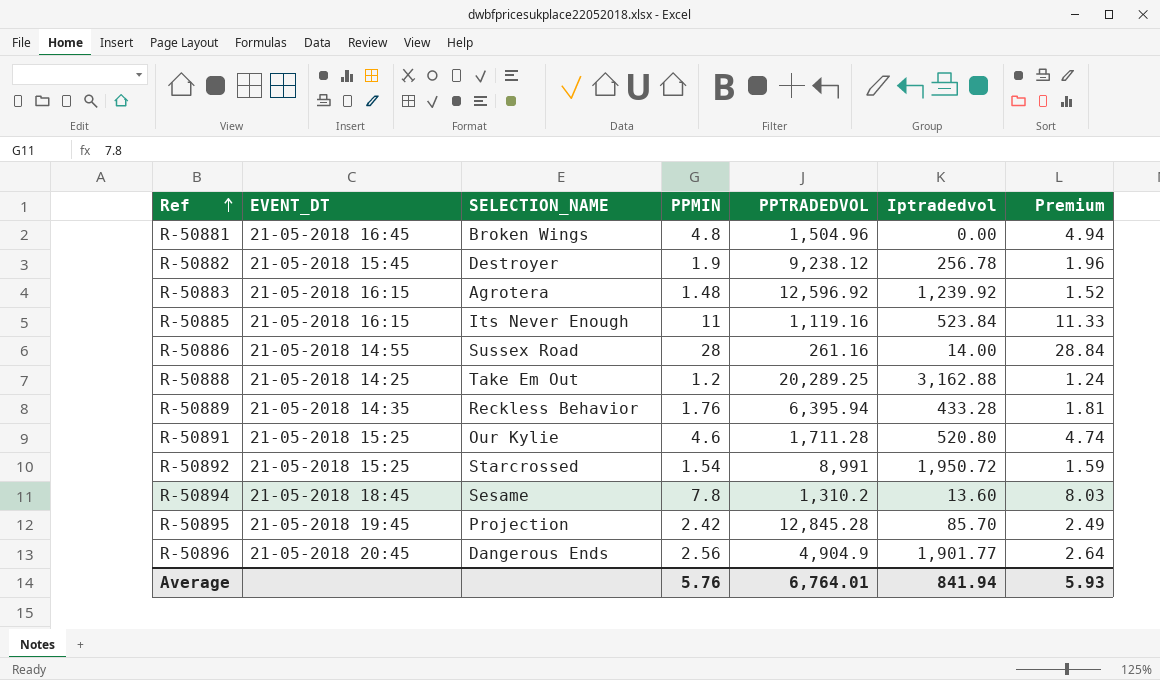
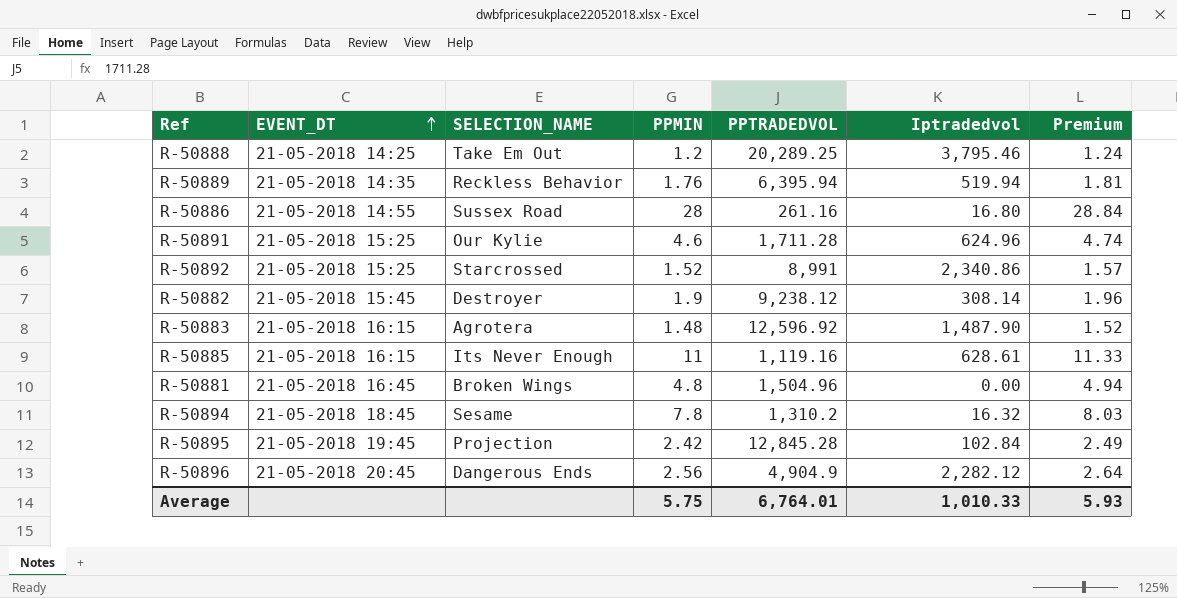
row order: Ref ascending -> EVENT_DT ascending
R-50888 | Iptradedvol: 3,162.88 -> 3,795.46
R-50889 | Iptradedvol: 433.28 -> 519.94
R-50886 | Iptradedvol: 14.00 -> 16.80
R-50891 | Iptradedvol: 520.80 -> 624.96
R-50892 | PPMIN: 1.54 -> 1.52
R-50892 | Iptradedvol: 1,950.72 -> 2,340.86
R-50892 | Premium: 1.59 -> 1.57
R-50882 | Iptradedvol: 256.78 -> 308.14
R-50883 | Iptradedvol: 1,239.92 -> 1,487.90
R-50885 | Iptradedvol: 523.84 -> 628.61
R-50894 | Iptradedvol: 13.60 -> 16.32
R-50895 | Iptradedvol: 85.70 -> 102.84
R-50896 | Iptradedvol: 1,901.77 -> 2,282.12
Average | PPMIN: 5.76 -> 5.75
Average | Iptradedvol: 841.94 -> 1,010.33

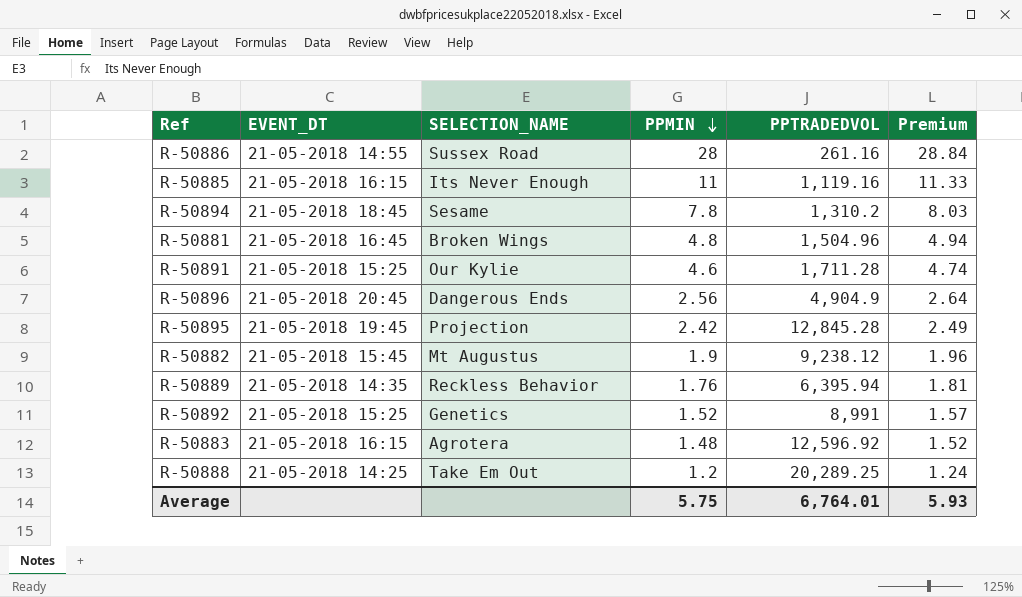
row order: EVENT_DT ascending -> PPMIN descending
column Iptradedvol | position: 6 -> none
R-50882 | SELECTION_NAME: Destroyer -> Mt Augustus
R-50892 | SELECTION_NAME: Starcrossed -> Genetics

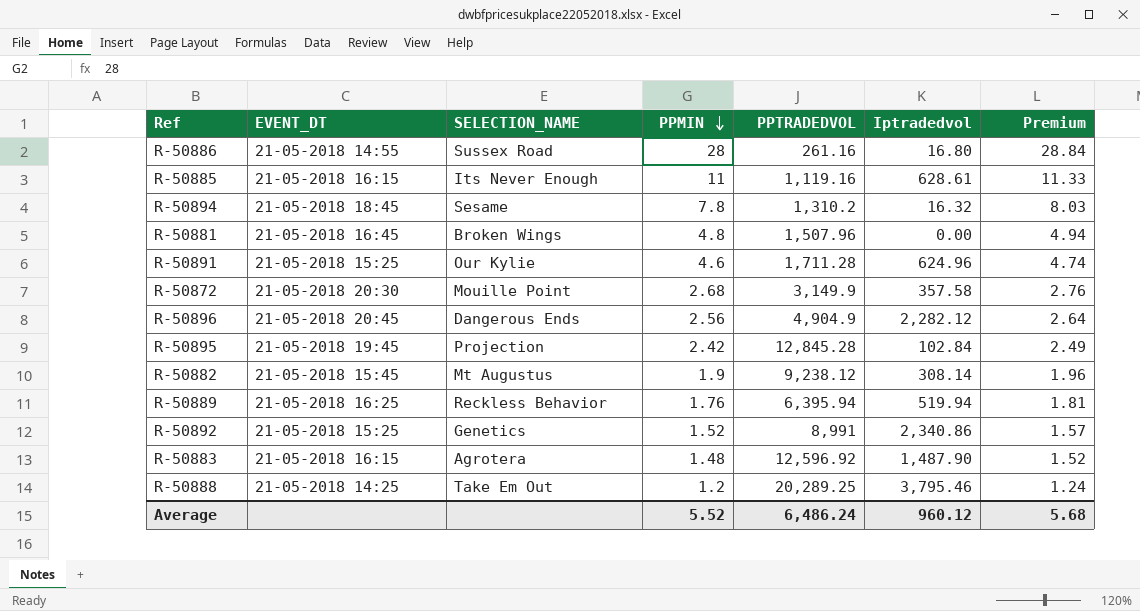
column Iptradedvol | position: none -> 6
R-50881 | PPTRADEDVOL: 1,504.96 -> 1,507.96
row R-50872: none -> 21-05-2018 20:30 | Mouille Point | 2.68 | 3,149.9 | 357.58 | 2.76
R-50889 | EVENT_DT: 21-05-2018 14:35 -> 21-05-2018 16:25
Average | PPMIN: 5.75 -> 5.52
Average | PPTRADEDVOL: 6,764.01 -> 6,486.24
Average | Premium: 5.93 -> 5.68

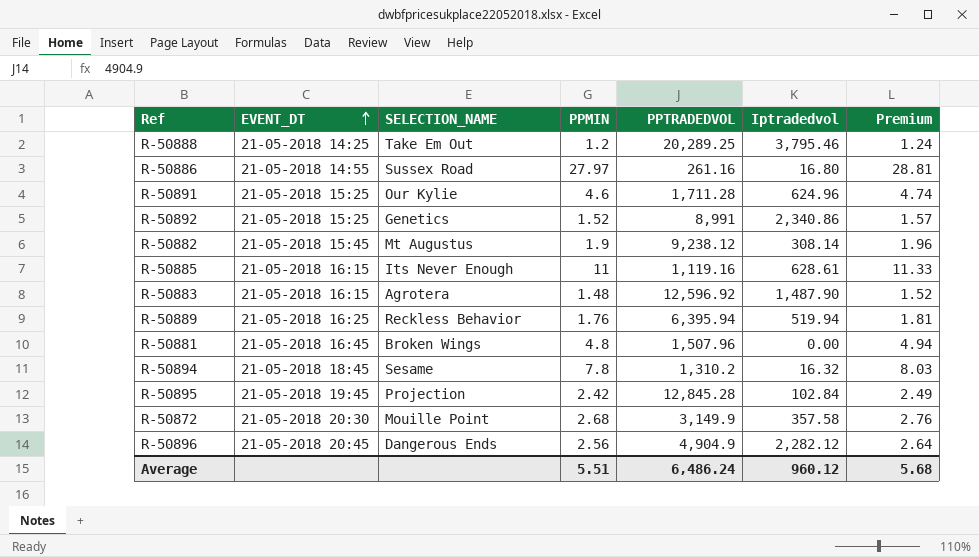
row order: PPMIN descending -> EVENT_DT ascending
R-50886 | PPMIN: 28 -> 27.97
R-50886 | Premium: 28.84 -> 28.81
Average | PPMIN: 5.52 -> 5.51

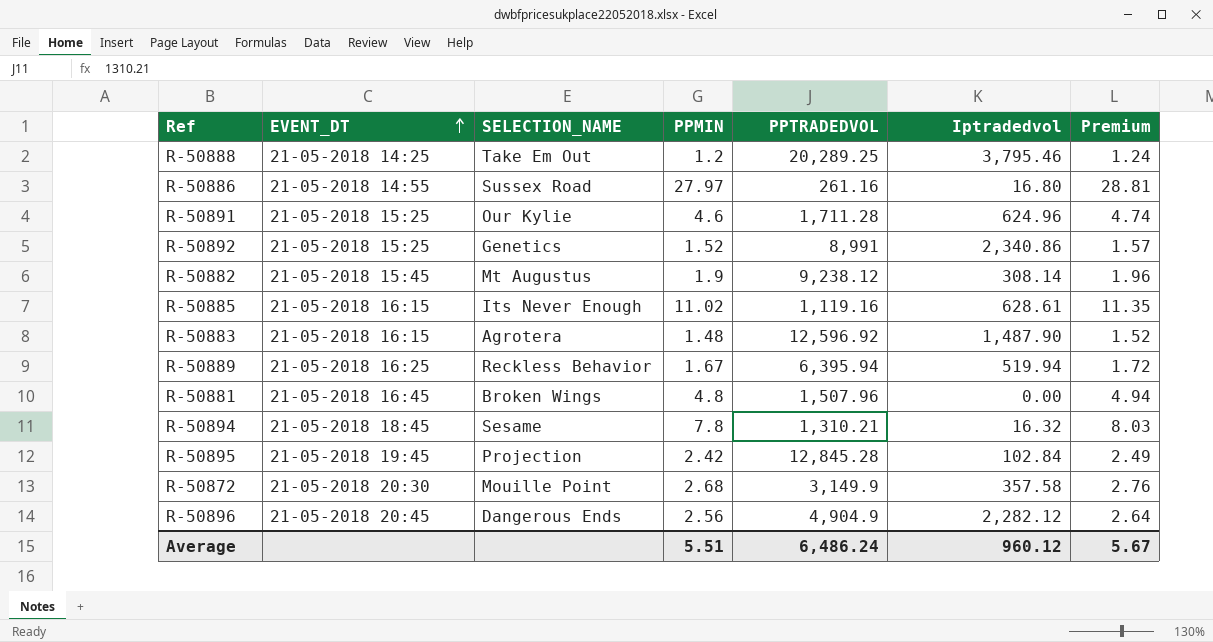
R-50885 | PPMIN: 11 -> 11.02
R-50885 | Premium: 11.33 -> 11.35
R-50889 | PPMIN: 1.76 -> 1.67
R-50889 | Premium: 1.81 -> 1.72
R-50894 | PPTRADEDVOL: 1,310.2 -> 1,310.21
Average | Premium: 5.68 -> 5.67

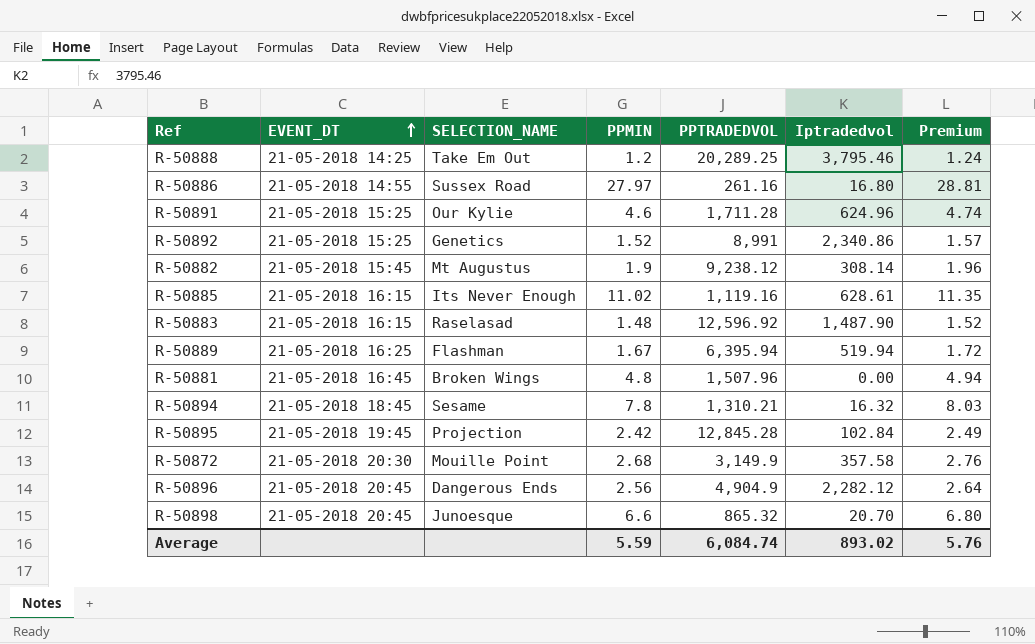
R-50883 | SELECTION_NAME: Agrotera -> Raselasad
R-50889 | SELECTION_NAME: Reckless Behavior -> Flashman
row R-50898: none -> 21-05-2018 20:45 | Junoesque | 6.6 | 865.32 | 20.70 | 6.80
Average | PPMIN: 5.51 -> 5.59
Average | PPTRADEDVOL: 6,486.24 -> 6,084.74
Average | Iptradedvol: 960.12 -> 893.02
Average | Premium: 5.67 -> 5.76

